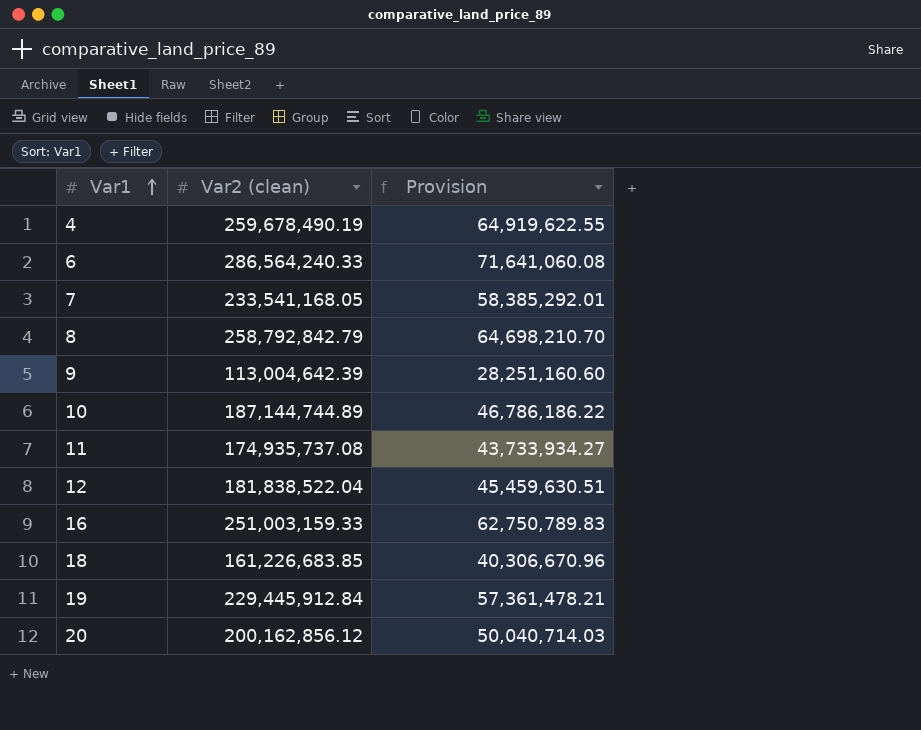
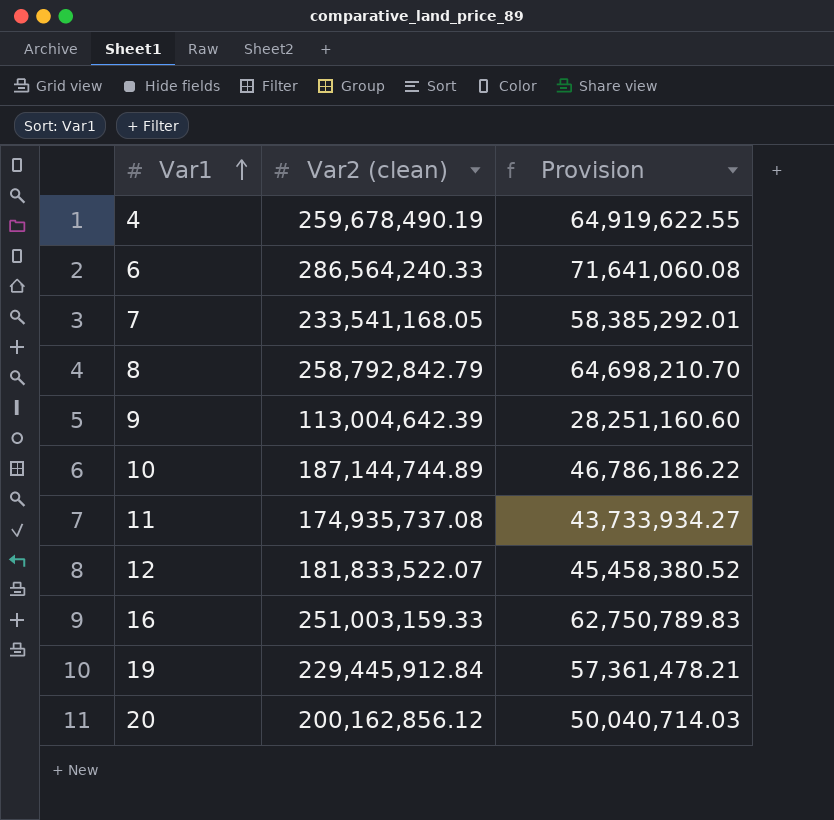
row 18: 161,226,683.85 | 40,306,670.96 -> none
12 | Var2 (clean): 181,838,522.04 -> 181,833,522.07
12 | Provision: 45,459,630.51 -> 45,458,380.52

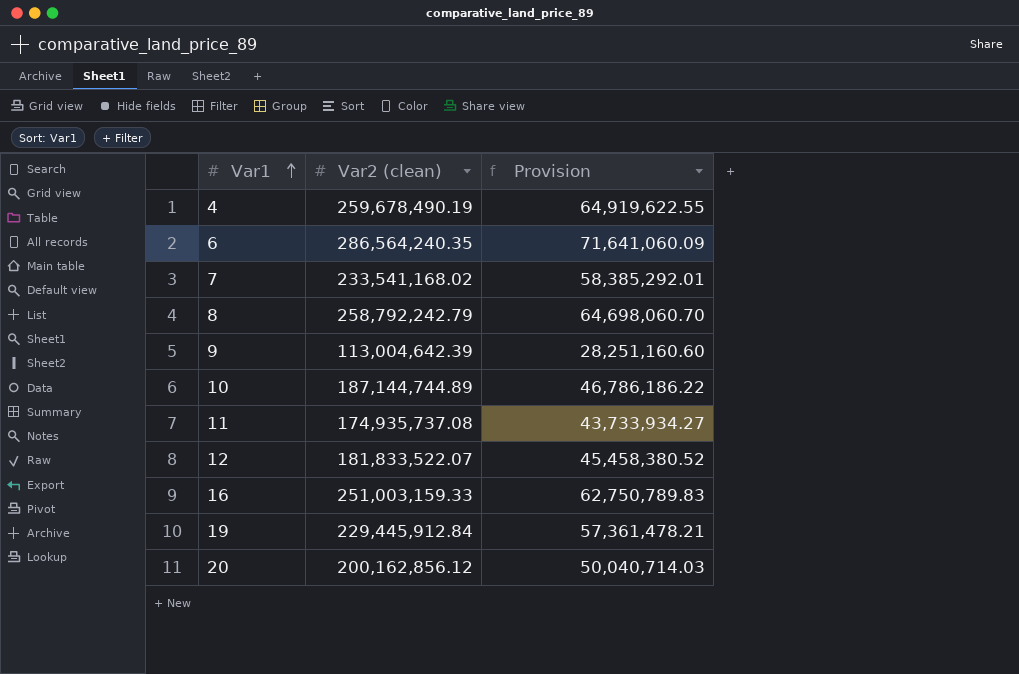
6 | Var2 (clean): 286,564,240.33 -> 286,564,240.35
6 | Provision: 71,641,060.08 -> 71,641,060.09
7 | Var2 (clean): 233,541,168.05 -> 233,541,168.02
8 | Var2 (clean): 258,792,842.79 -> 258,792,242.79
8 | Provision: 64,698,210.70 -> 64,698,060.70

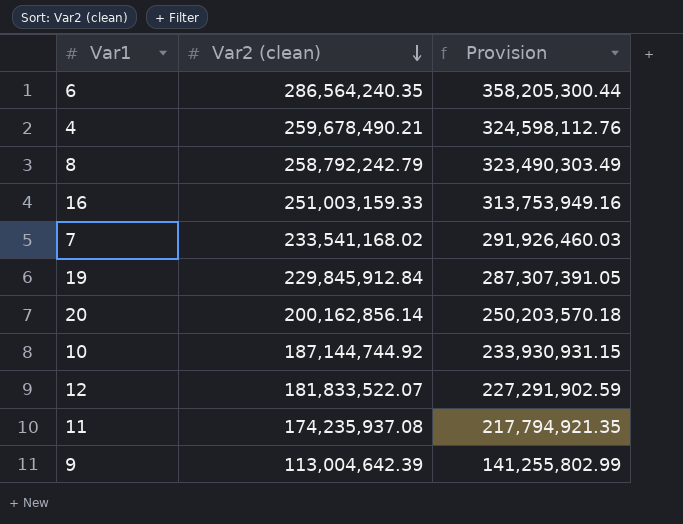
row order: Var1 ascending -> Var2 (clean) descending
column Provision | formula: [Var2 (clean)] * 0.25 -> [Var2 (clean)] * 1.25
4 | Var2 (clean): 259,678,490.19 -> 259,678,490.21
19 | Var2 (clean): 229,445,912.84 -> 229,845,912.84
20 | Var2 (clean): 200,162,856.12 -> 200,162,856.14
10 | Var2 (clean): 187,144,744.89 -> 187,144,744.92
11 | Var2 (clean): 174,935,737.08 -> 174,235,937.08

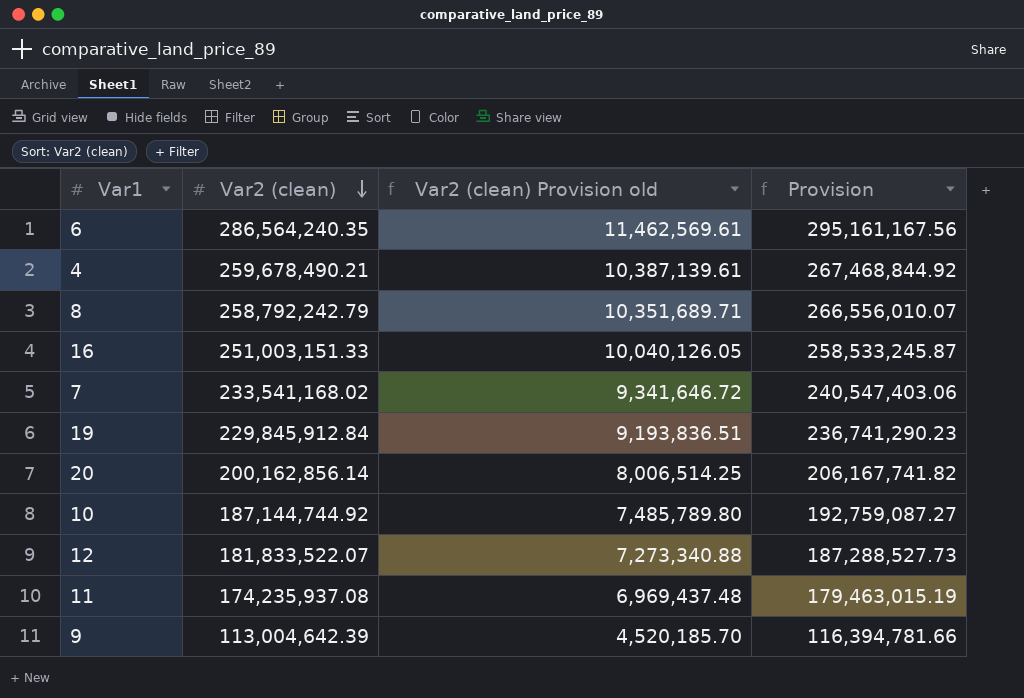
column Var2 (clean) Provision old | formula: none -> [Var2 (clean)] * 0.04
column Provision | formula: [Var2 (clean)] * 1.25 -> [Var2 (clean)] * 1.03
16 | Var2 (clean): 251,003,159.33 -> 251,003,151.33

